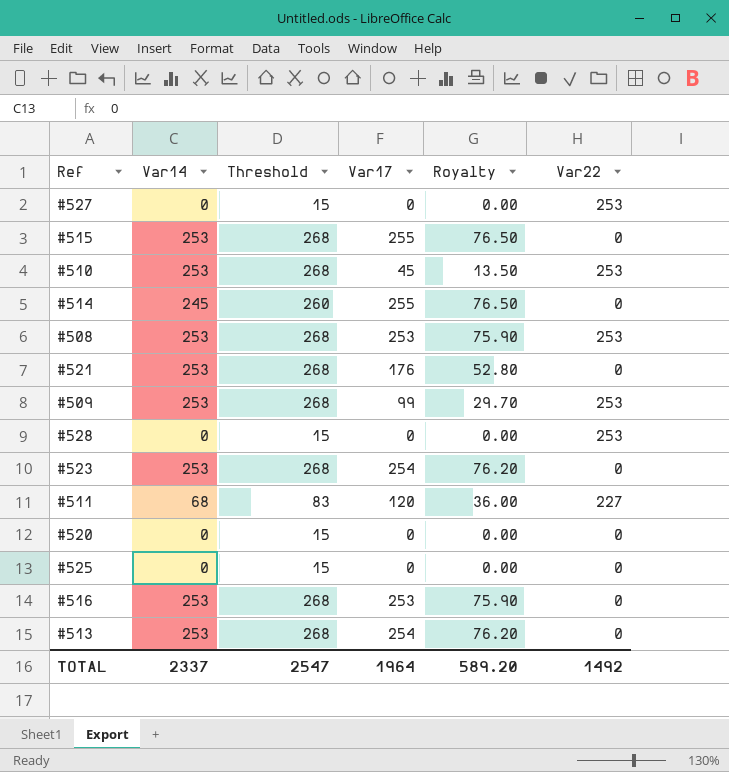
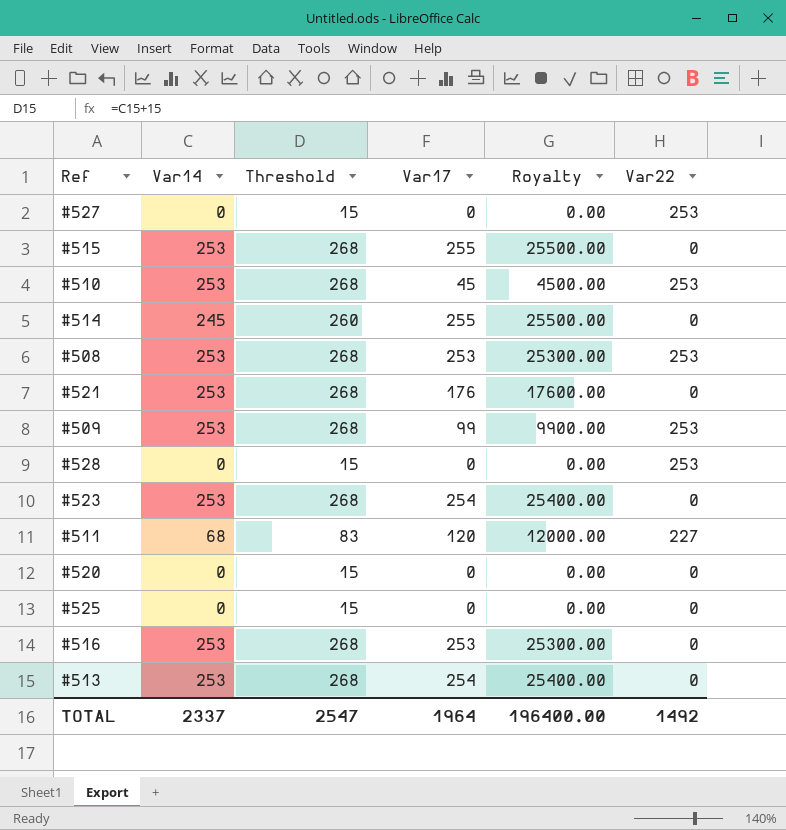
column Royalty | formula: [Var17] * 0.3 -> [Var17] * 100
TOTAL | Royalty: 589.20 -> 196400.00

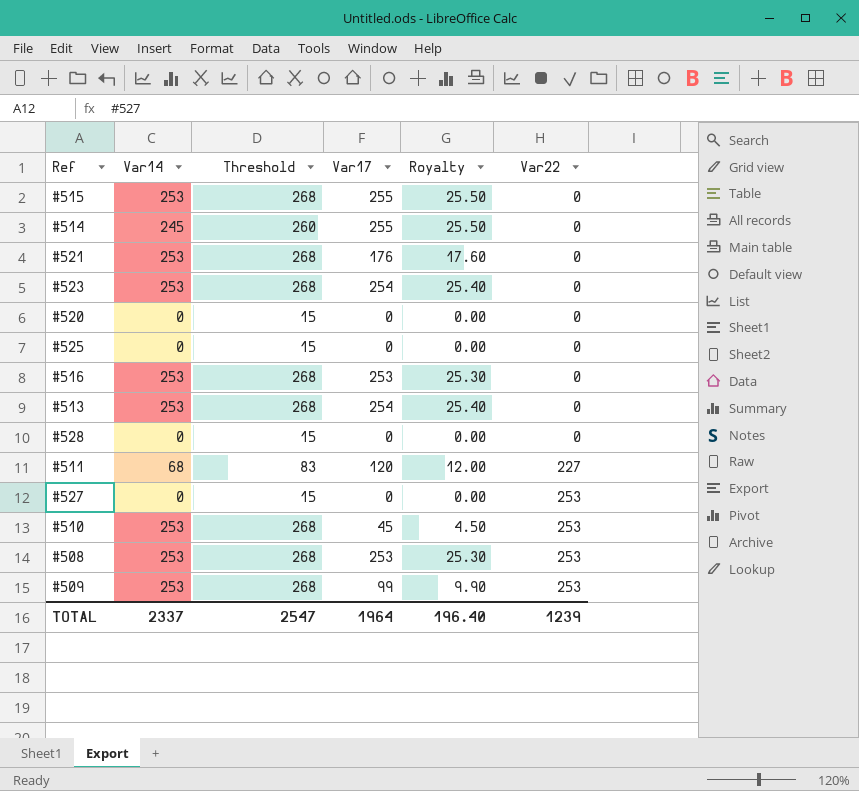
row order: none -> Var22 ascending
column Royalty | formula: [Var17] * 100 -> [Var17] * 0.1
#528 | Var22: 253 -> 0
TOTAL | Royalty: 196400.00 -> 196.40
TOTAL | Var22: 1492 -> 1239

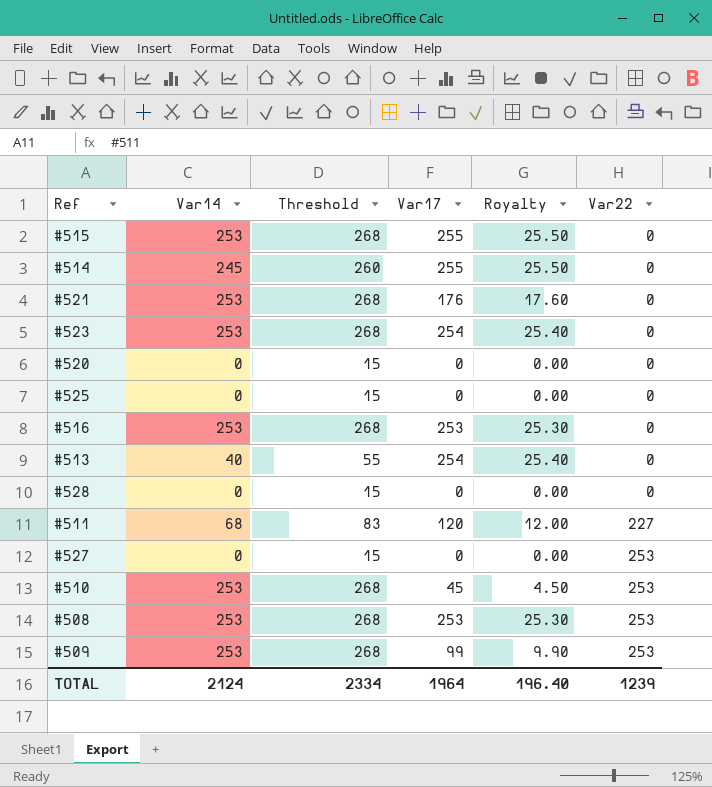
#513 | Var14: 253 -> 40
#513 | Threshold: 268 -> 55
TOTAL | Var14: 2337 -> 2124
TOTAL | Threshold: 2547 -> 2334

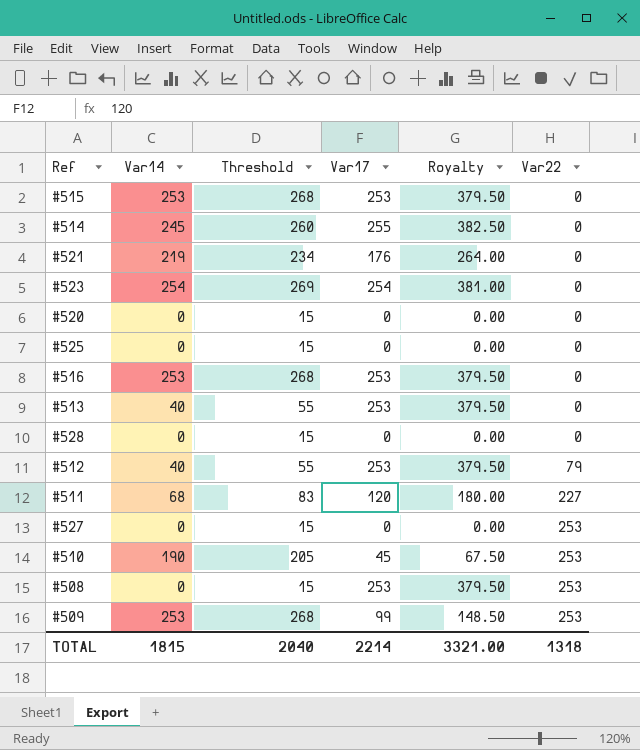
column Royalty | formula: [Var17] * 0.1 -> [Var17] * 1.5
#515 | Var17: 255 -> 253
#521 | Var14: 253 -> 219
#521 | Threshold: 268 -> 234
#523 | Var14: 253 -> 254
#523 | Threshold: 268 -> 269
#513 | Var17: 254 -> 253
row #512: none -> 40 | 55 | 253 | 379.50 | 79
#510 | Var14: 253 -> 190
#510 | Threshold: 268 -> 205
#508 | Var14: 253 -> 0
#508 | Threshold: 268 -> 15
TOTAL | Var14: 2124 -> 1815
TOTAL | Threshold: 2334 -> 2040
TOTAL | Var17: 1964 -> 2214
TOTAL | Royalty: 196.40 -> 3321.00
TOTAL | Var22: 1239 -> 1318

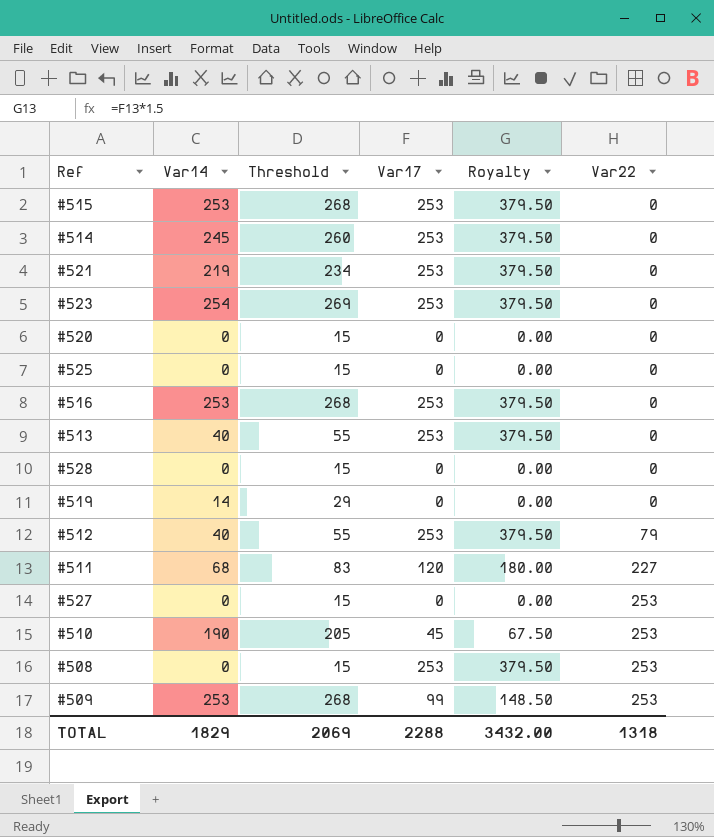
#514 | Var17: 255 -> 253
#514 | Royalty: 382.50 -> 379.50
#521 | Var17: 176 -> 253
#521 | Royalty: 264.00 -> 379.50
#523 | Var17: 254 -> 253
#523 | Royalty: 381.00 -> 379.50
row #519: none -> 14 | 29 | 0 | 0.00 | 0
TOTAL | Var14: 1815 -> 1829
TOTAL | Threshold: 2040 -> 2069
TOTAL | Var17: 2214 -> 2288
TOTAL | Royalty: 3321.00 -> 3432.00

